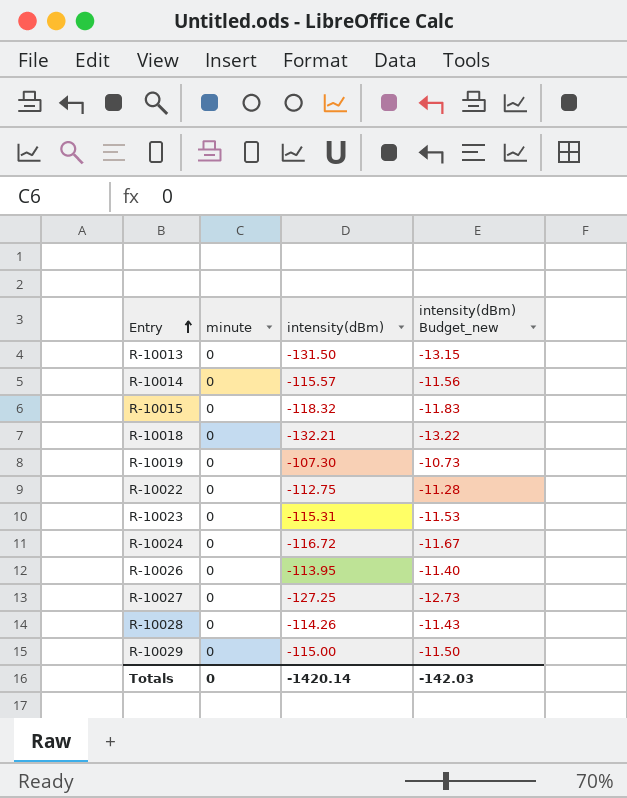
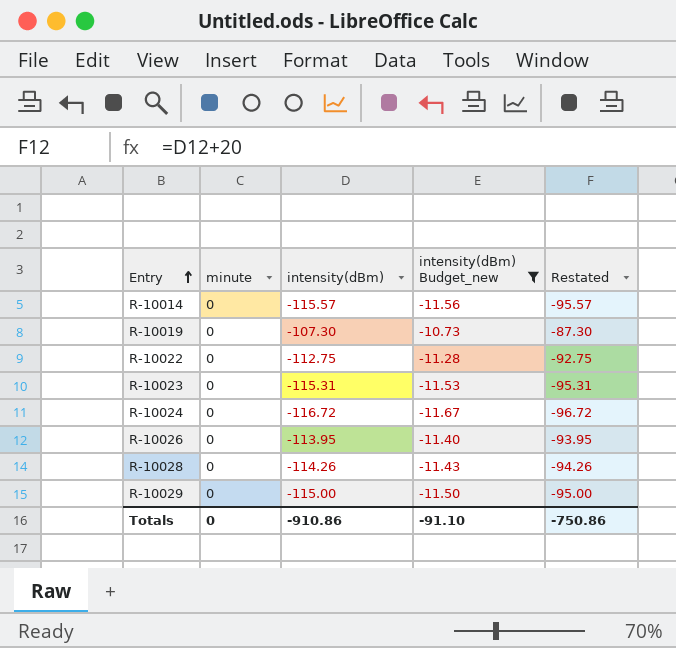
filter: none -> intensity(dBm) Budget_new >= -11.67
column Restated | formula: none -> [intensity(dBm)] + 20
Totals | intensity(dBm): -1420.14 -> -910.86
Totals | intensity(dBm) Budget_new: -142.03 -> -91.10

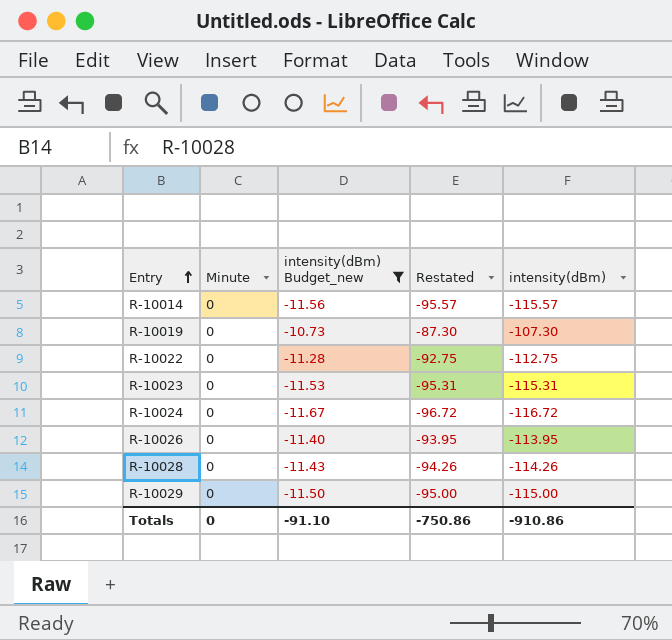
column name: minute -> Minute
column intensity(dBm) | position: 3 -> 5

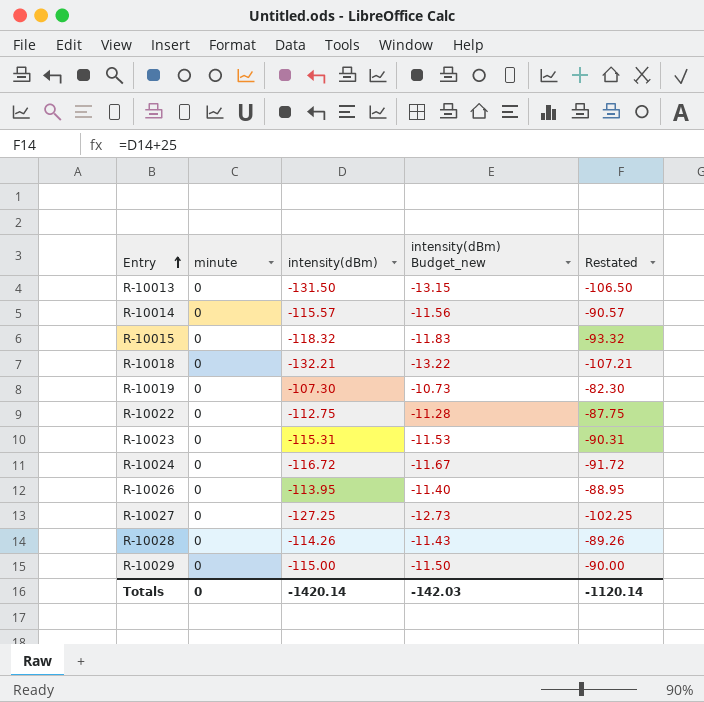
filter: intensity(dBm) Budget_new >= -11.67 -> none
column name: Minute -> minute
column intensity(dBm) | position: 5 -> 3
column Restated | formula: [intensity(dBm)] + 20 -> [intensity(dBm)] + 25
Totals | intensity(dBm): -910.86 -> -1420.14
Totals | intensity(dBm) Budget_new: -91.10 -> -142.03
Totals | Restated: -750.86 -> -1120.14

